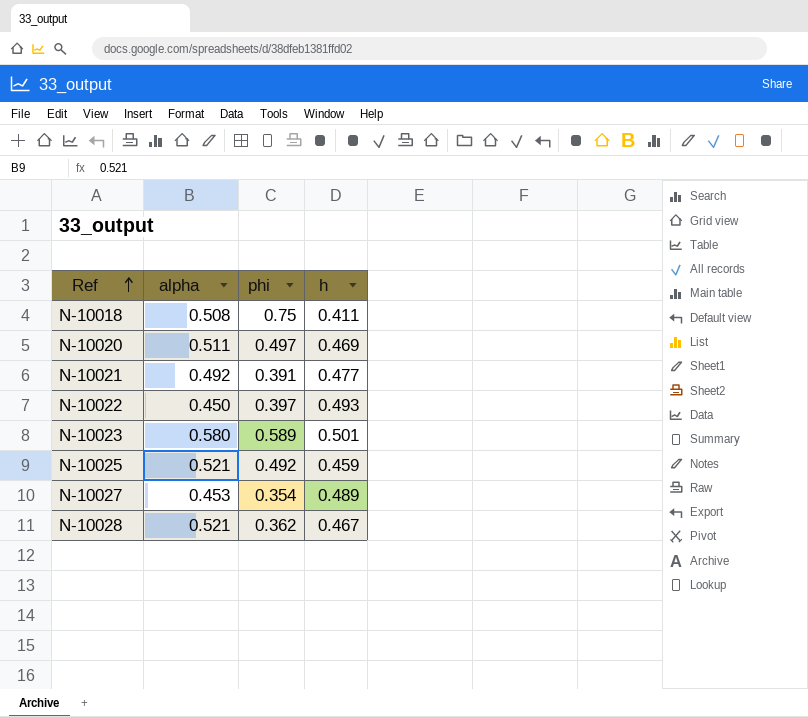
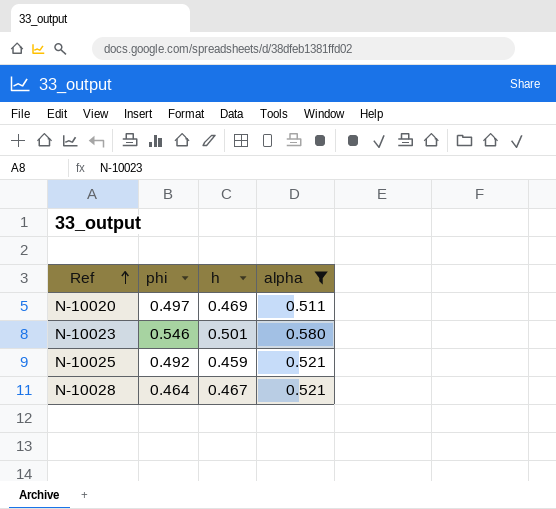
filter: none -> alpha >= 0.511
column alpha | position: 2 -> 4
N-10023 | phi: 0.589 -> 0.546
N-10028 | phi: 0.362 -> 0.464

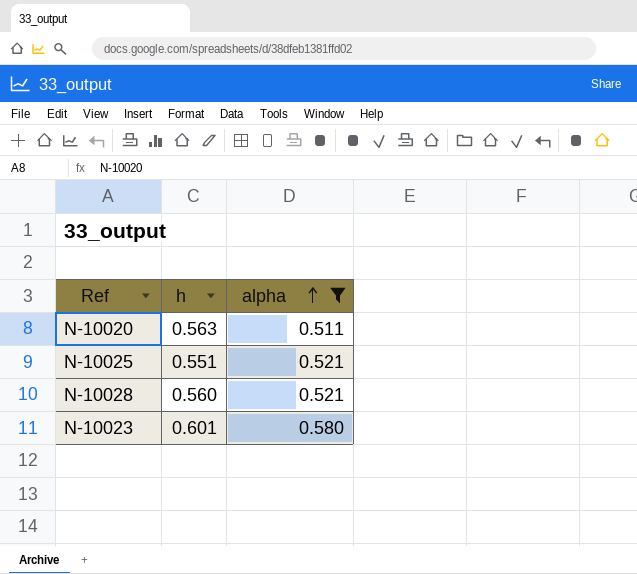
row order: Ref ascending -> alpha ascending
column phi | position: 2 -> none
N-10020 | h: 0.469 -> 0.563
N-10025 | h: 0.459 -> 0.551
N-10028 | h: 0.467 -> 0.560
N-10023 | h: 0.501 -> 0.601

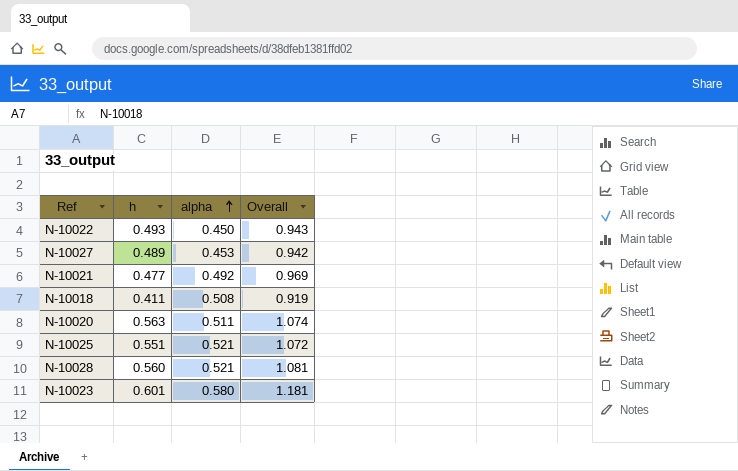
filter: alpha >= 0.511 -> none
column Overall | formula: none -> [h] + [alpha]

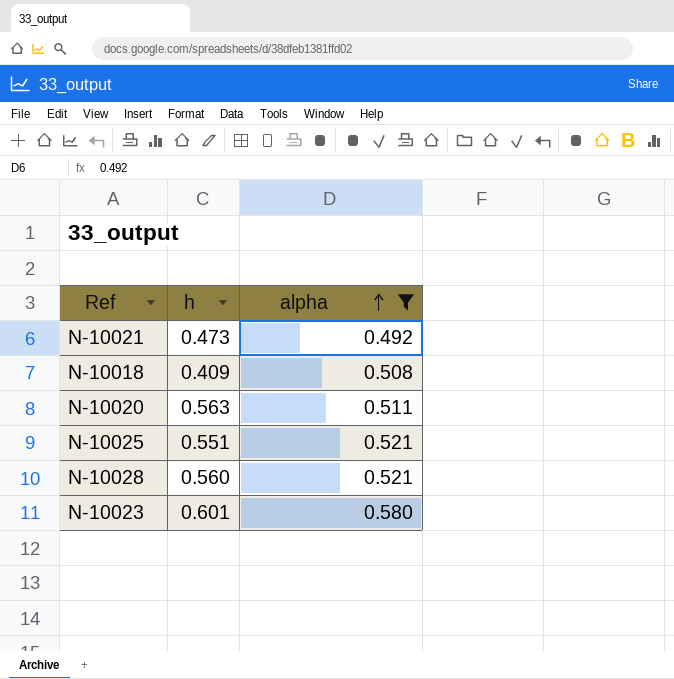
filter: none -> alpha >= 0.492
column Overall | formula: [h] + [alpha] -> none
N-10021 | h: 0.477 -> 0.473
N-10018 | h: 0.411 -> 0.409

